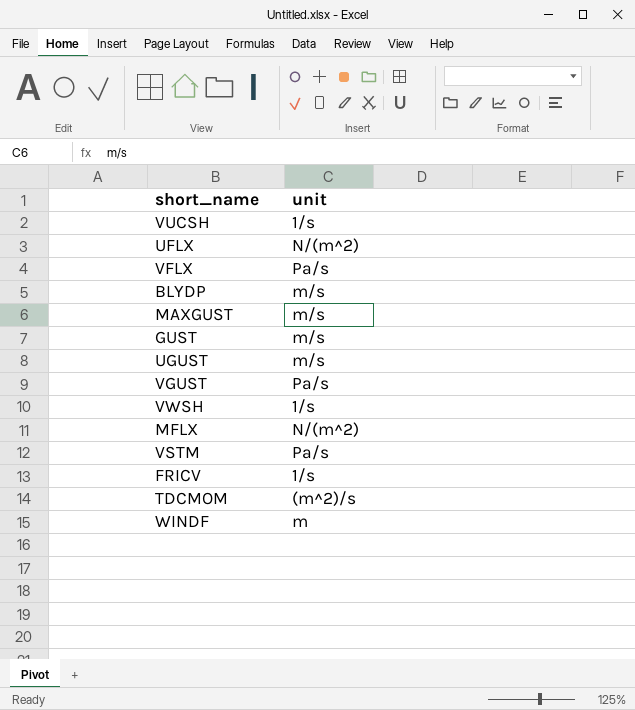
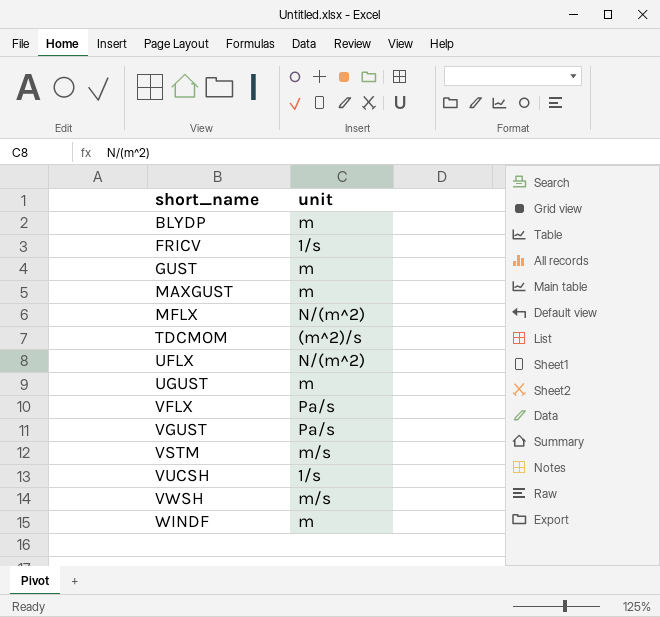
row order: none -> short_name ascending
BLYDP | unit: m/s -> m
GUST | unit: m/s -> m
MAXGUST | unit: m/s -> m
UGUST | unit: m/s -> m
VSTM | unit: Pa/s -> m/s
VWSH | unit: 1/s -> m/s

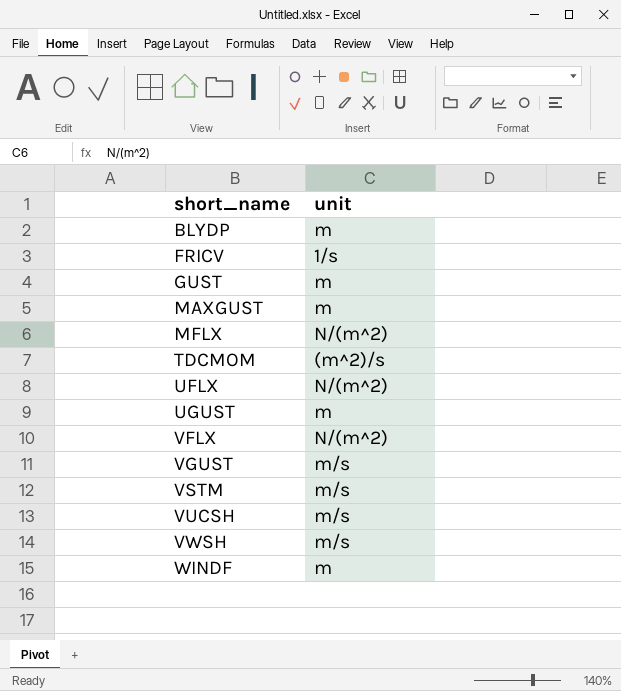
VFLX | unit: Pa/s -> N/(m^2)
VGUST | unit: Pa/s -> m/s
VUCSH | unit: 1/s -> m/s

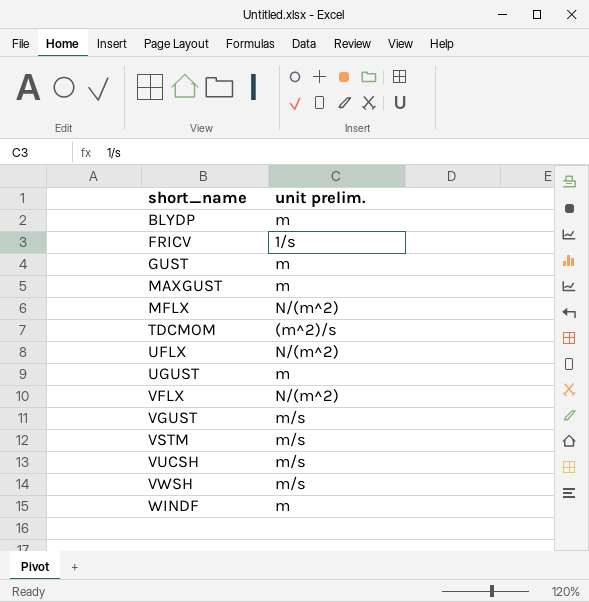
column name: unit -> unit prelim.

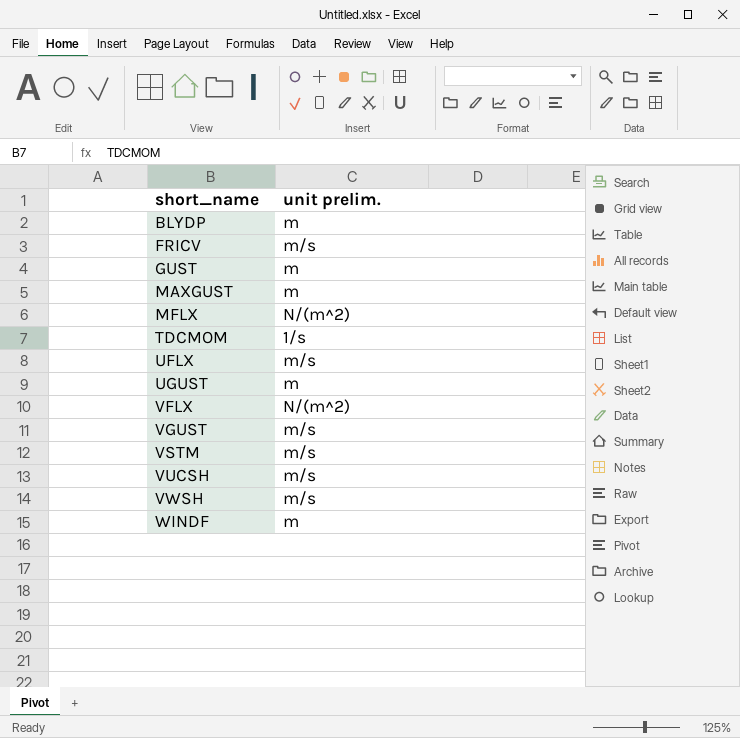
FRICV | unit prelim.: 1/s -> m/s
TDCMOM | unit prelim.: (m^2)/s -> 1/s
UFLX | unit prelim.: N/(m^2) -> m/s

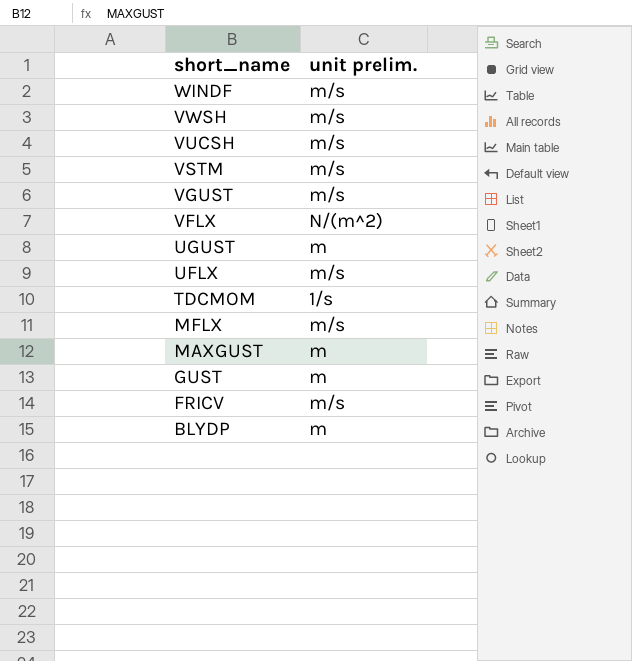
row order: short_name ascending -> short_name descending
WINDF | unit prelim.: m -> m/s
MFLX | unit prelim.: N/(m^2) -> m/s

